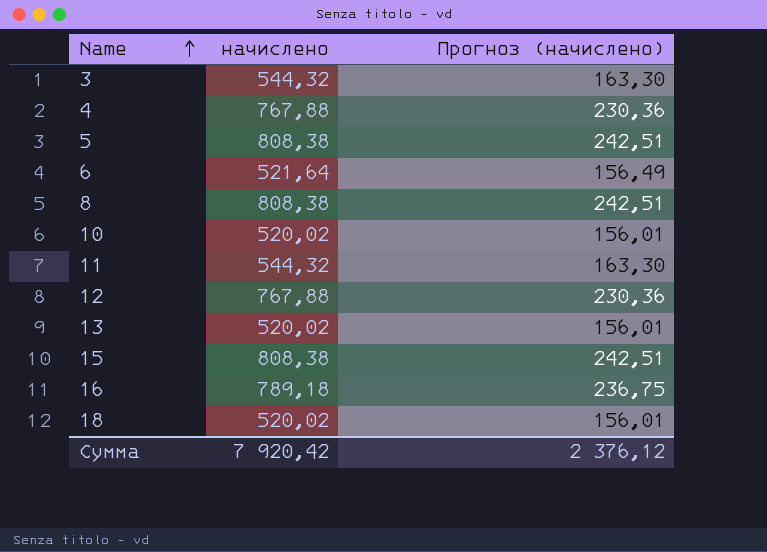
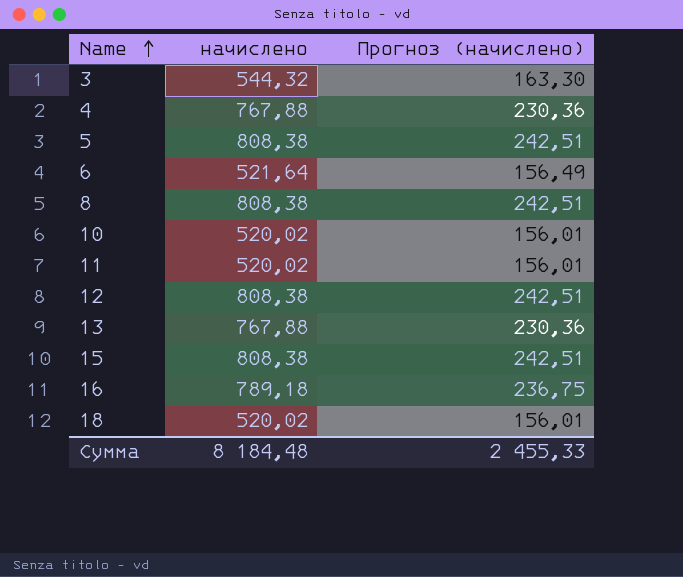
11 | начислено: 544,32 -> 520,02
11 | Прогноз (начислено): 163,30 -> 156,01
12 | начислено: 767,88 -> 808,38
12 | Прогноз (начислено): 230,36 -> 242,51
13 | начислено: 520,02 -> 767,88
13 | Прогноз (начислено): 156,01 -> 230,36
Сумма | начислено: 7 920,42 -> 8 184,48
Сумма | Прогноз (начислено): 2 376,12 -> 2 455,33

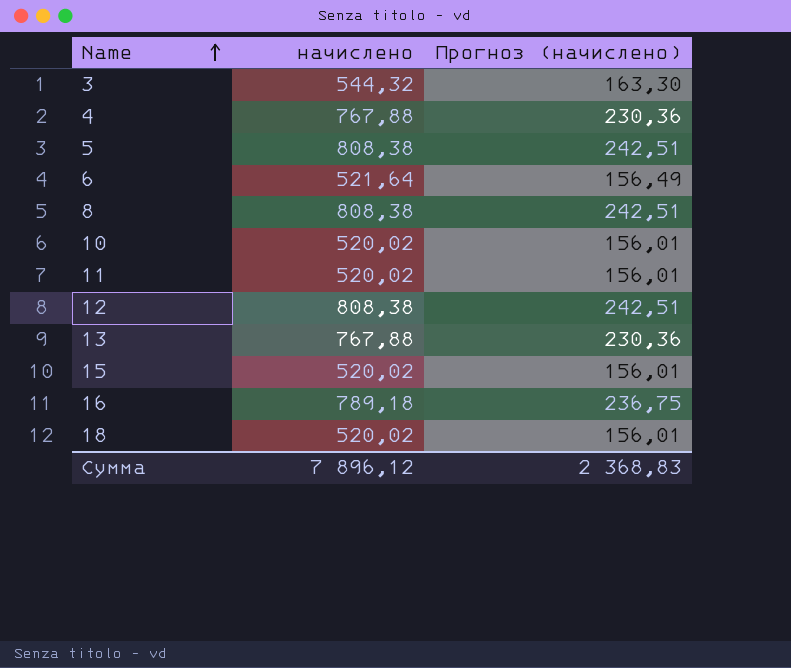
15 | начислено: 808,38 -> 520,02
15 | Прогноз (начислено): 242,51 -> 156,01
Сумма | начислено: 8 184,48 -> 7 896,12
Сумма | Прогноз (начислено): 2 455,33 -> 2 368,83

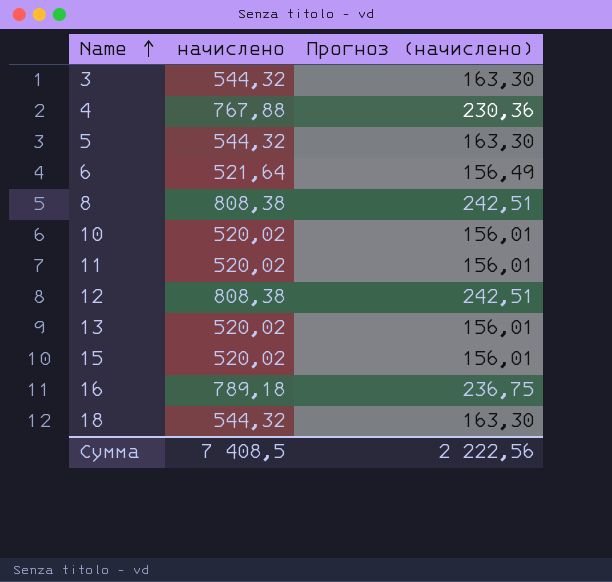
5 | начислено: 808,38 -> 544,32
5 | Прогноз (начислено): 242,51 -> 163,30
13 | начислено: 767,88 -> 520,02
13 | Прогноз (начислено): 230,36 -> 156,01
18 | начислено: 520,02 -> 544,32
18 | Прогноз (начислено): 156,01 -> 163,30
Сумма | начислено: 7 896,12 -> 7 408,5
Сумма | Прогноз (начислено): 2 368,83 -> 2 222,56

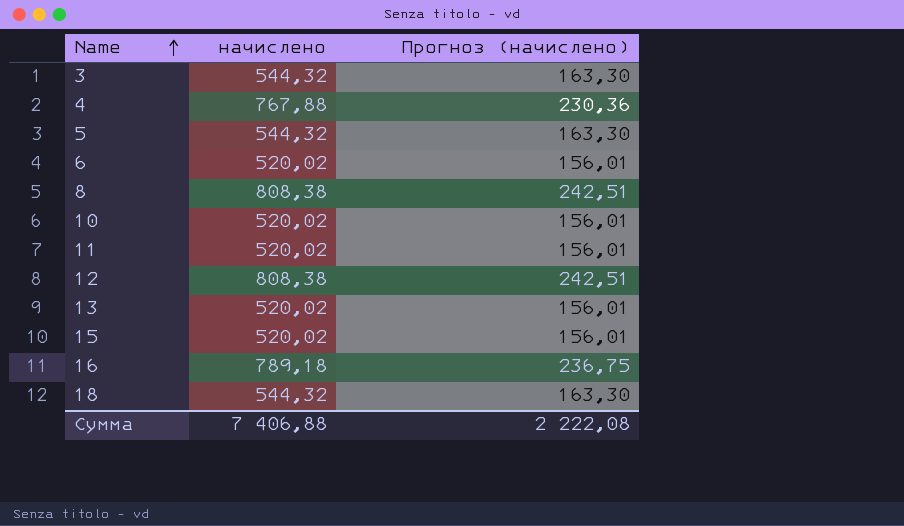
6 | начислено: 521,64 -> 520,02
6 | Прогноз (начислено): 156,49 -> 156,01
Сумма | начислено: 7 408,5 -> 7 406,88
Сумма | Прогноз (начислено): 2 222,56 -> 2 222,08

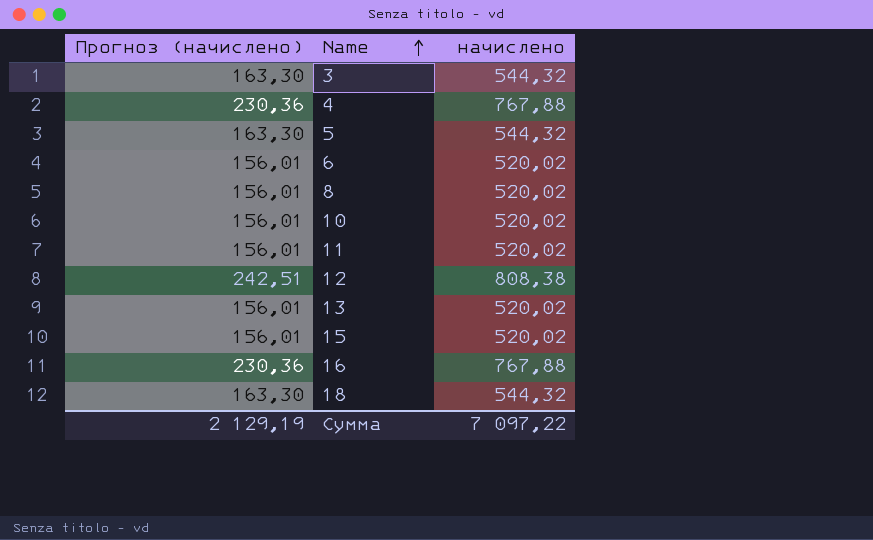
column Прогноз (начислено) | position: 3 -> 1
8 | Прогноз (начислено): 242,51 -> 156,01
8 | начислено: 808,38 -> 520,02
16 | Прогноз (начислено): 236,75 -> 230,36
16 | начислено: 789,18 -> 767,88
Сумма | Прогноз (начислено): 2 222,08 -> 2 129,19
Сумма | начислено: 7 406,88 -> 7 097,22

